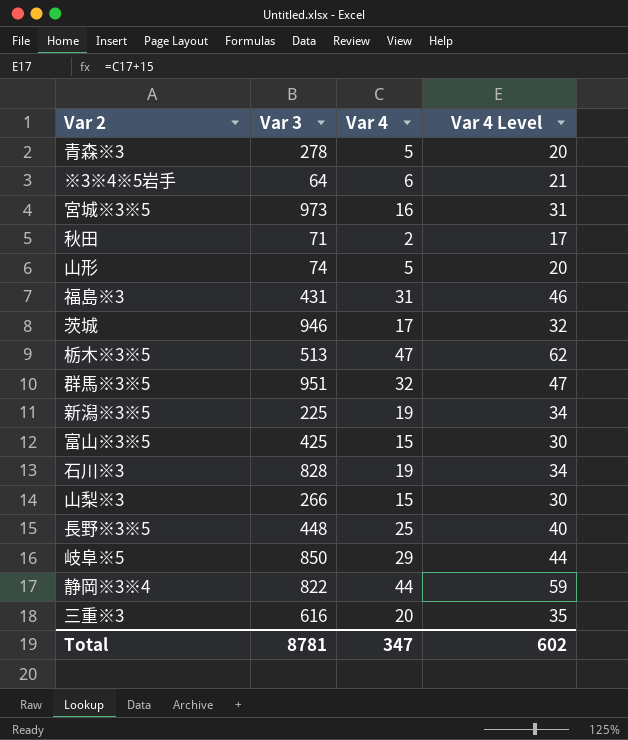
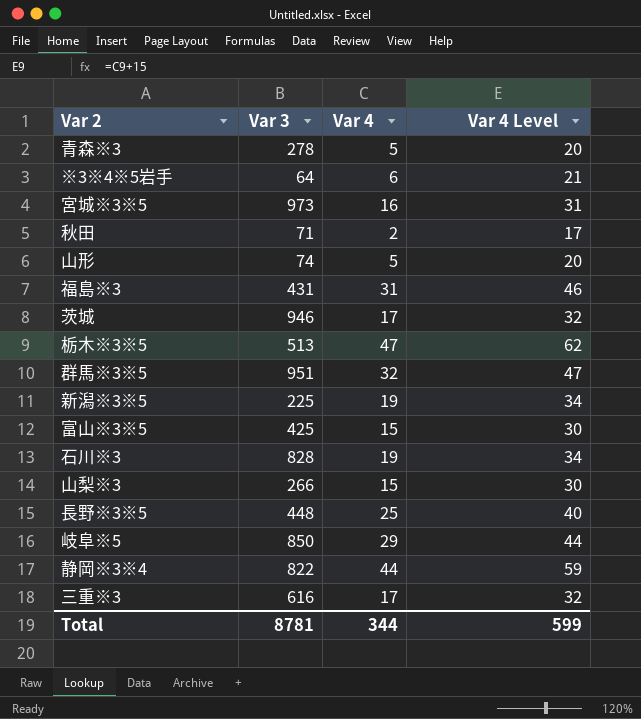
三重※3 | Var 4: 20 -> 17
三重※3 | Var 4 Level: 35 -> 32
Total | Var 4: 347 -> 344
Total | Var 4 Level: 602 -> 599

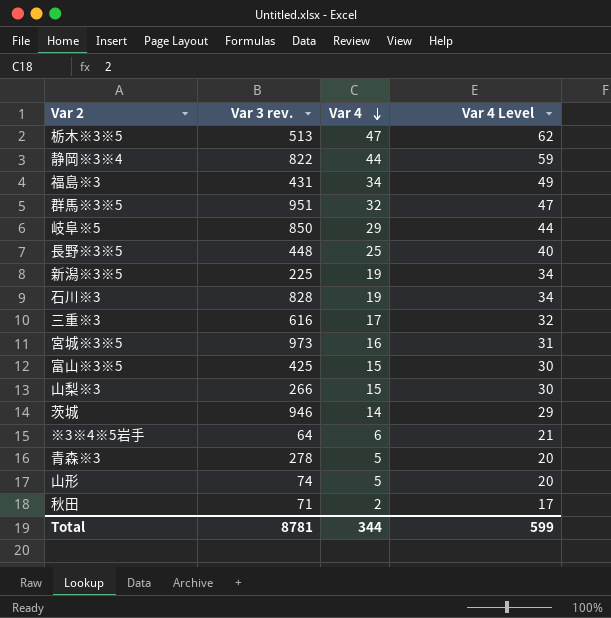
row order: none -> Var 4 descending
column name: Var 3 -> Var 3 rev.
福島※3 | Var 4: 31 -> 34
福島※3 | Var 4 Level: 46 -> 49
茨城 | Var 4: 17 -> 14
茨城 | Var 4 Level: 32 -> 29

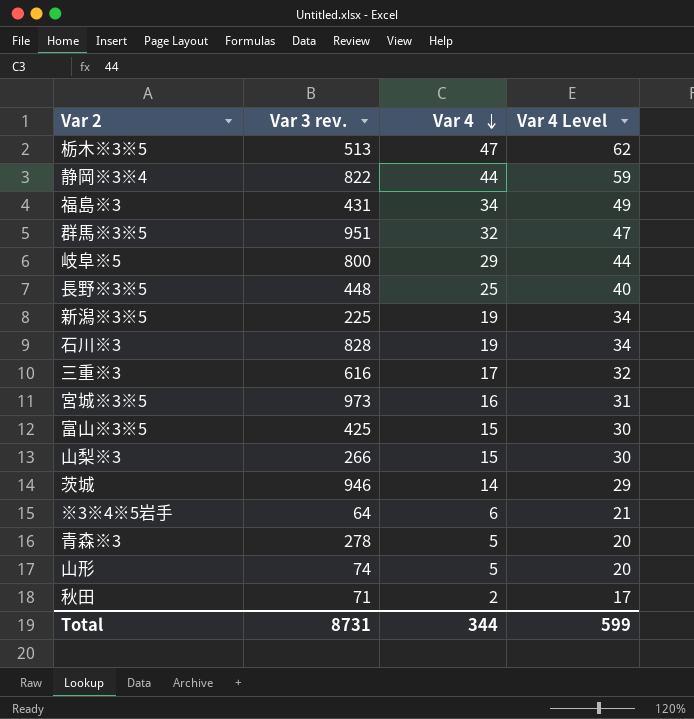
岐阜※5 | Var 3 rev.: 850 -> 800
Total | Var 3 rev.: 8781 -> 8731

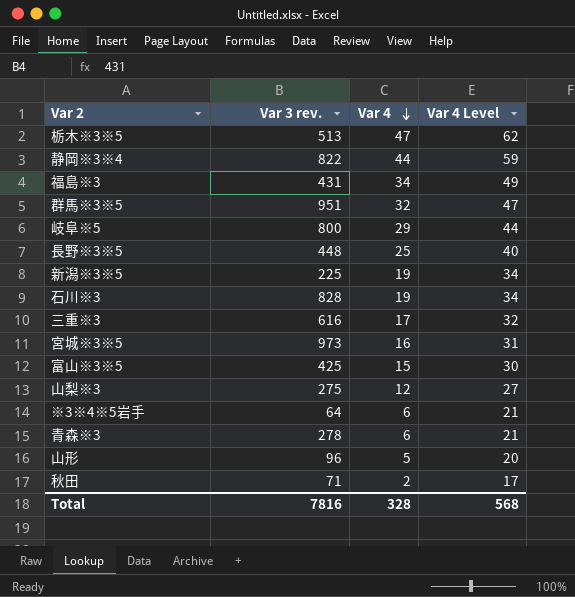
row 茨城: 946 | 14 | 29 -> none
山梨※3 | Var 3 rev.: 266 -> 275
山梨※3 | Var 4: 15 -> 12
山梨※3 | Var 4 Level: 30 -> 27
青森※3 | Var 4: 5 -> 6
青森※3 | Var 4 Level: 20 -> 21
山形 | Var 3 rev.: 74 -> 96
Total | Var 3 rev.: 8731 -> 7816
Total | Var 4: 344 -> 328
Total | Var 4 Level: 599 -> 568

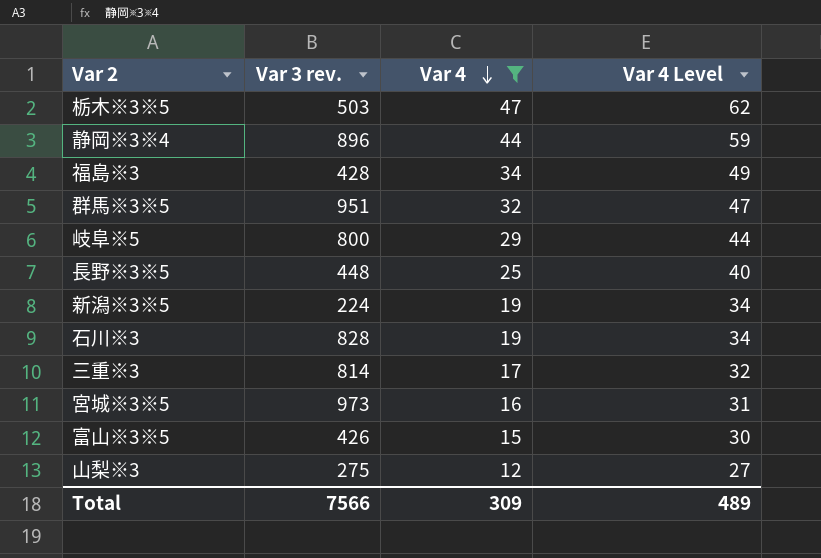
filter: none -> Var 4 >= 12
栃木※3※5 | Var 3 rev.: 513 -> 503
静岡※3※4 | Var 3 rev.: 822 -> 896
福島※3 | Var 3 rev.: 431 -> 428
新潟※3※5 | Var 3 rev.: 225 -> 224
三重※3 | Var 3 rev.: 616 -> 814
富山※3※5 | Var 3 rev.: 425 -> 426
Total | Var 3 rev.: 7816 -> 7566
Total | Var 4: 328 -> 309
Total | Var 4 Level: 568 -> 489

